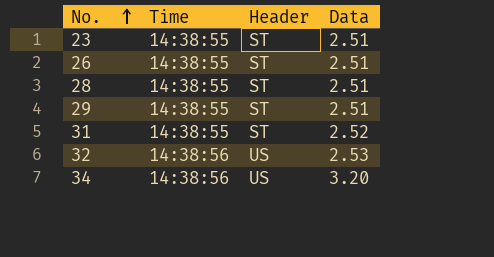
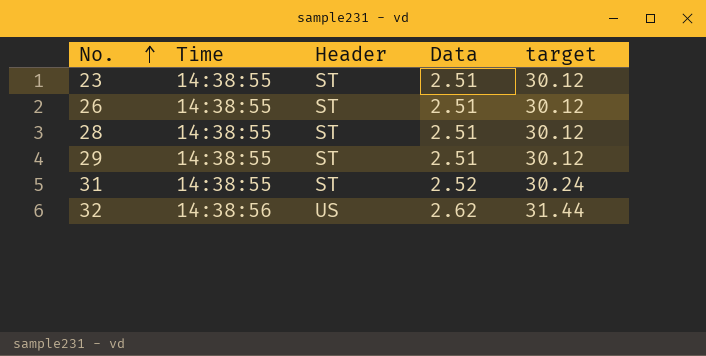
column target | formula: none -> [Data] * 12
row 34: 14:38:56 | US | 3.20 -> none
32 | Data: 2.53 -> 2.62

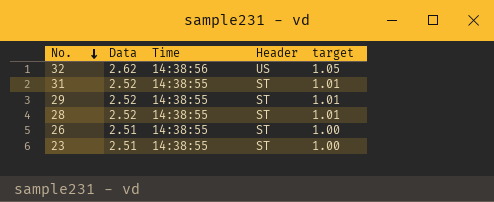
row order: No. ascending -> No. descending
column Data | position: 4 -> 2
column target | formula: [Data] * 12 -> [Data] * 0.4
29 | Data: 2.51 -> 2.52
28 | Data: 2.51 -> 2.52

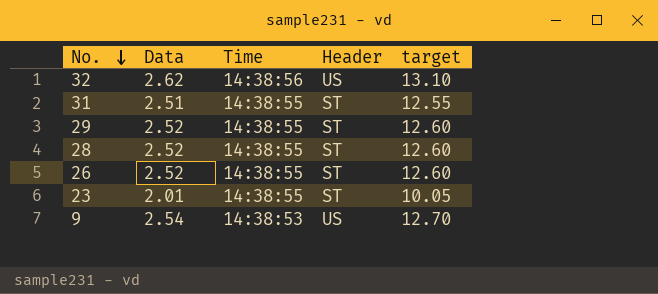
column target | formula: [Data] * 0.4 -> [Data] * 5
31 | Data: 2.52 -> 2.51
26 | Data: 2.51 -> 2.52
23 | Data: 2.51 -> 2.01
row 9: none -> 2.54 | 14:38:53 | US | 12.70

